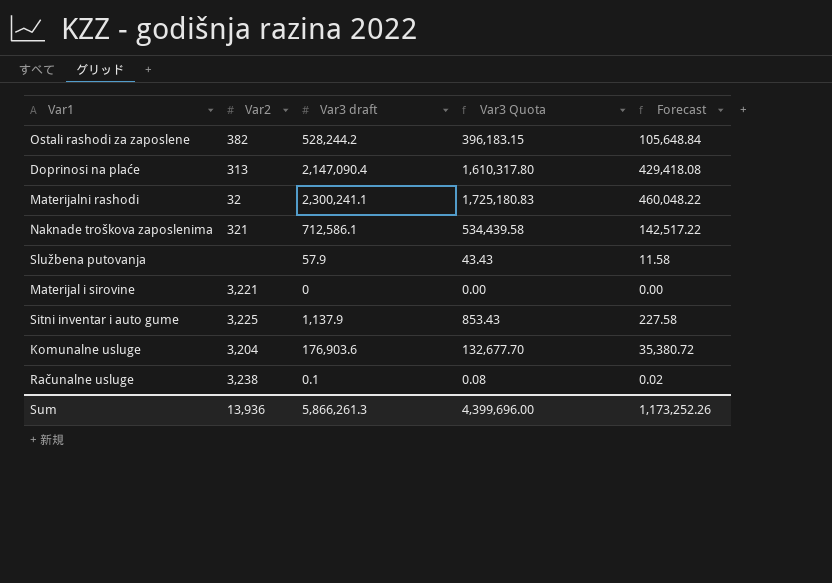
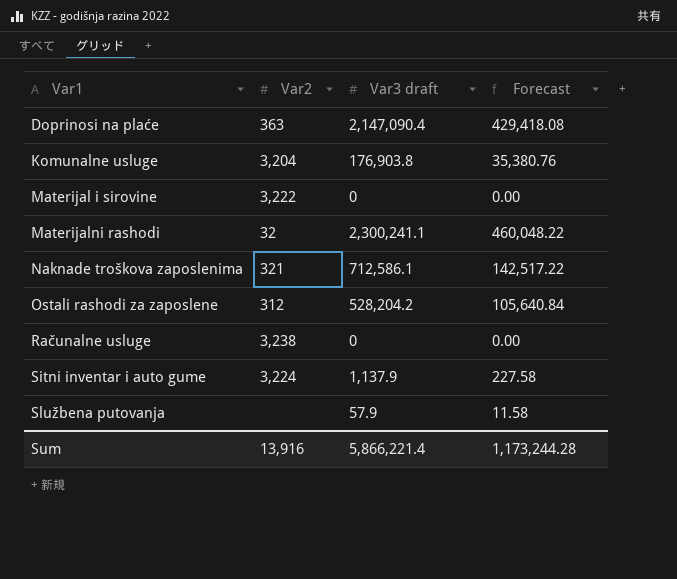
row order: none -> Var1 ascending
column Var3 Quota | formula: [Var3 draft] * 0.75 -> none
Doprinosi na plaće | Var2: 313 -> 363
Komunalne usluge | Var3 draft: 176,903.6 -> 176,903.8
Komunalne usluge | Forecast: 35,380.72 -> 35,380.76
Materijal i sirovine | Var2: 3,221 -> 3,222
Ostali rashodi za zaposlene | Var2: 382 -> 312
Ostali rashodi za zaposlene | Var3 draft: 528,244.2 -> 528,204.2
Ostali rashodi za zaposlene | Forecast: 105,648.84 -> 105,640.84
Računalne usluge | Var3 draft: 0.1 -> 0
Računalne usluge | Forecast: 0.02 -> 0.00
Sitni inventar i auto gume | Var2: 3,225 -> 3,224
Sum | Var2: 13,936 -> 13,916
Sum | Var3 draft: 5,866,261.3 -> 5,866,221.4
Sum | Forecast: 1,173,252.26 -> 1,173,244.28

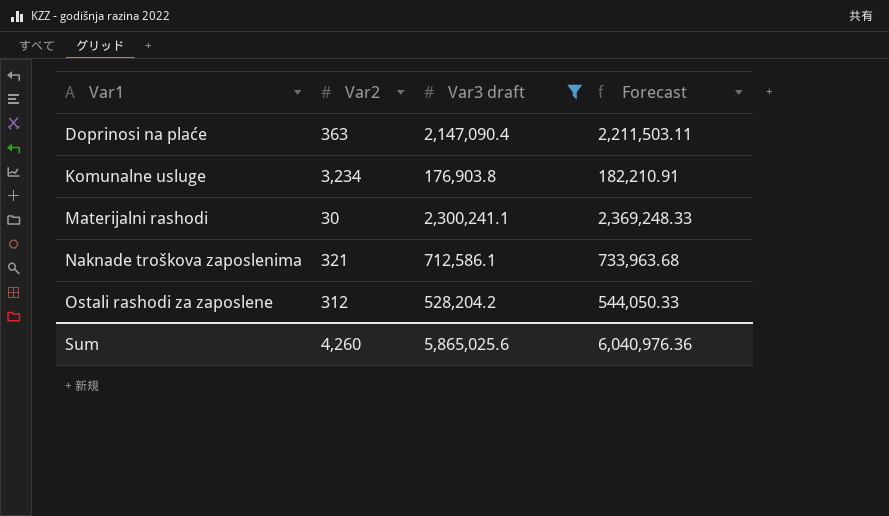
filter: none -> Var3 draft >= 176,903.8
column Forecast | formula: [Var3 draft] * 0.2 -> [Var3 draft] * 1.03
Komunalne usluge | Var2: 3,204 -> 3,234
Materijalni rashodi | Var2: 32 -> 30
Sum | Var2: 13,916 -> 4,260
Sum | Var3 draft: 5,866,221.4 -> 5,865,025.6
Sum | Forecast: 1,173,244.28 -> 6,040,976.36

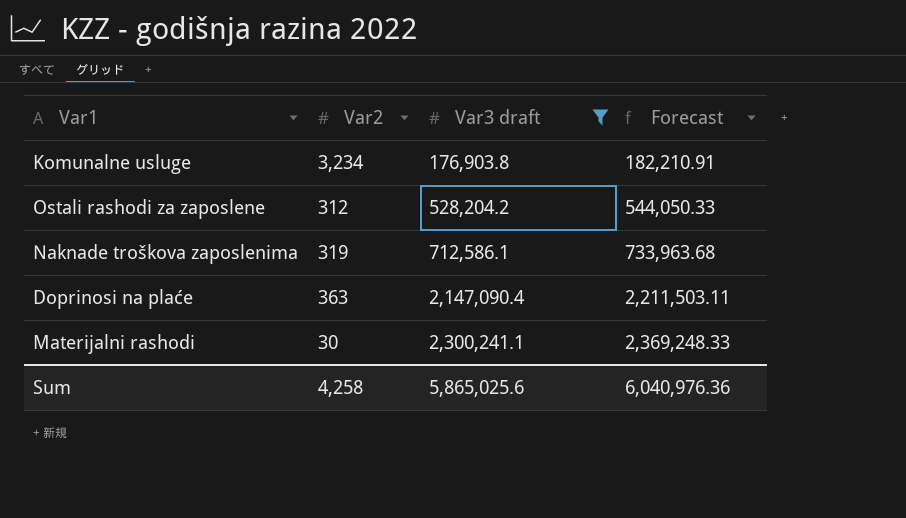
row order: Var1 ascending -> Var3 draft ascending
Naknade troškova zaposlenima | Var2: 321 -> 319
Sum | Var2: 4,260 -> 4,258

